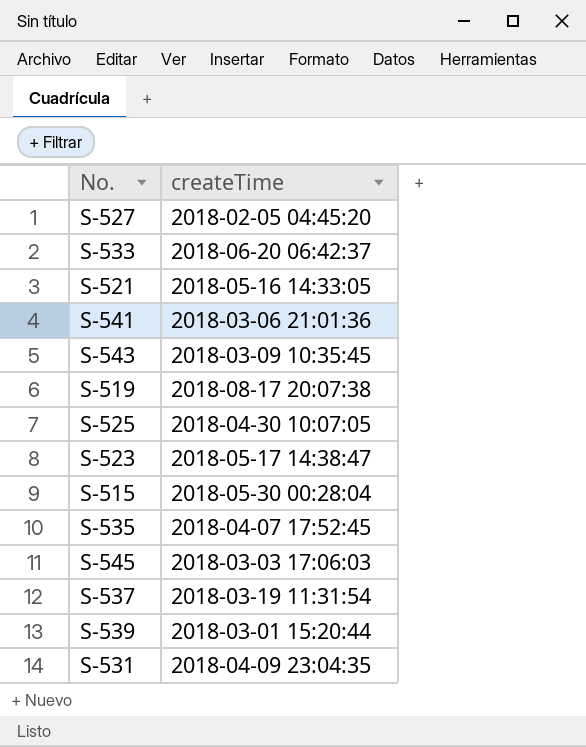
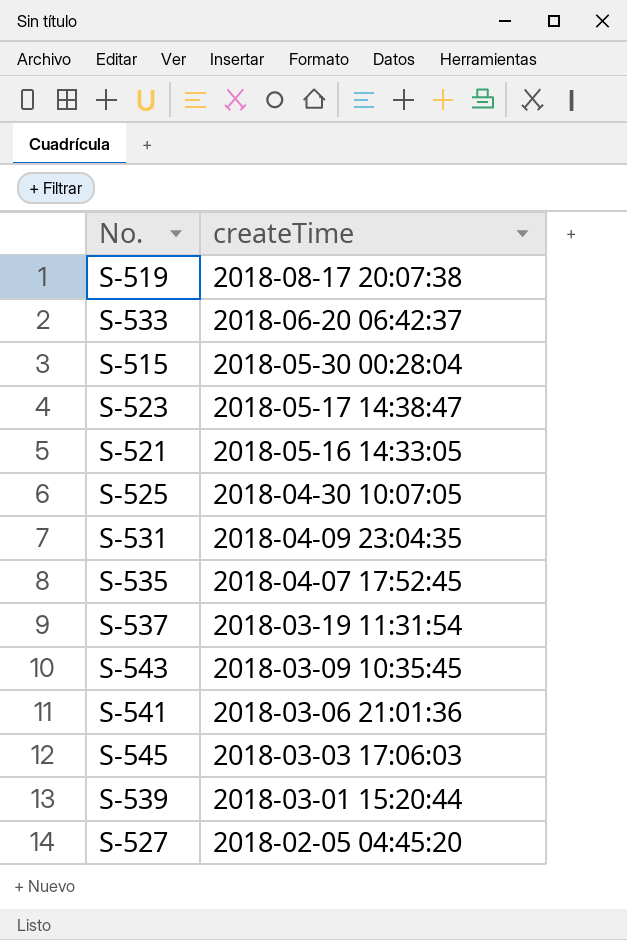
row order: none -> createTime descending

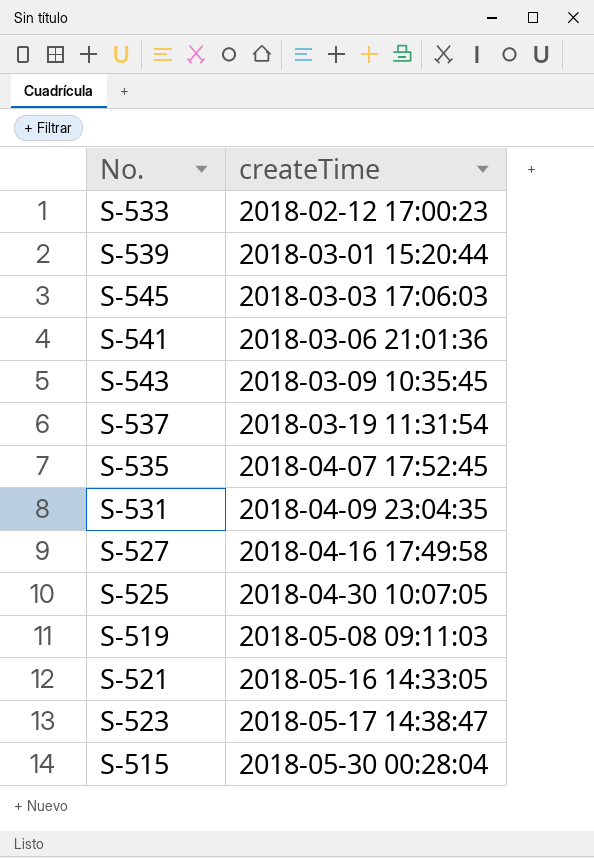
row order: createTime descending -> createTime ascending
S-533 | createTime: 2018-06-20 06:42:37 -> 2018-02-12 17:00:23
S-527 | createTime: 2018-02-05 04:45:20 -> 2018-04-16 17:49:58
S-519 | createTime: 2018-08-17 20:07:38 -> 2018-05-08 09:11:03

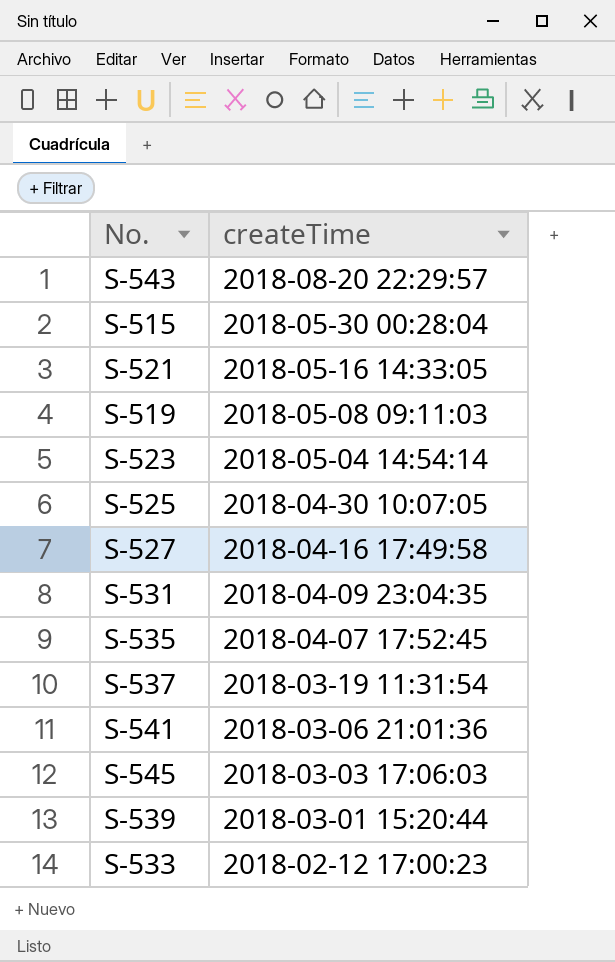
row order: createTime ascending -> createTime descending
S-543 | createTime: 2018-03-09 10:35:45 -> 2018-08-20 22:29:57
S-523 | createTime: 2018-05-17 14:38:47 -> 2018-05-04 14:54:14

